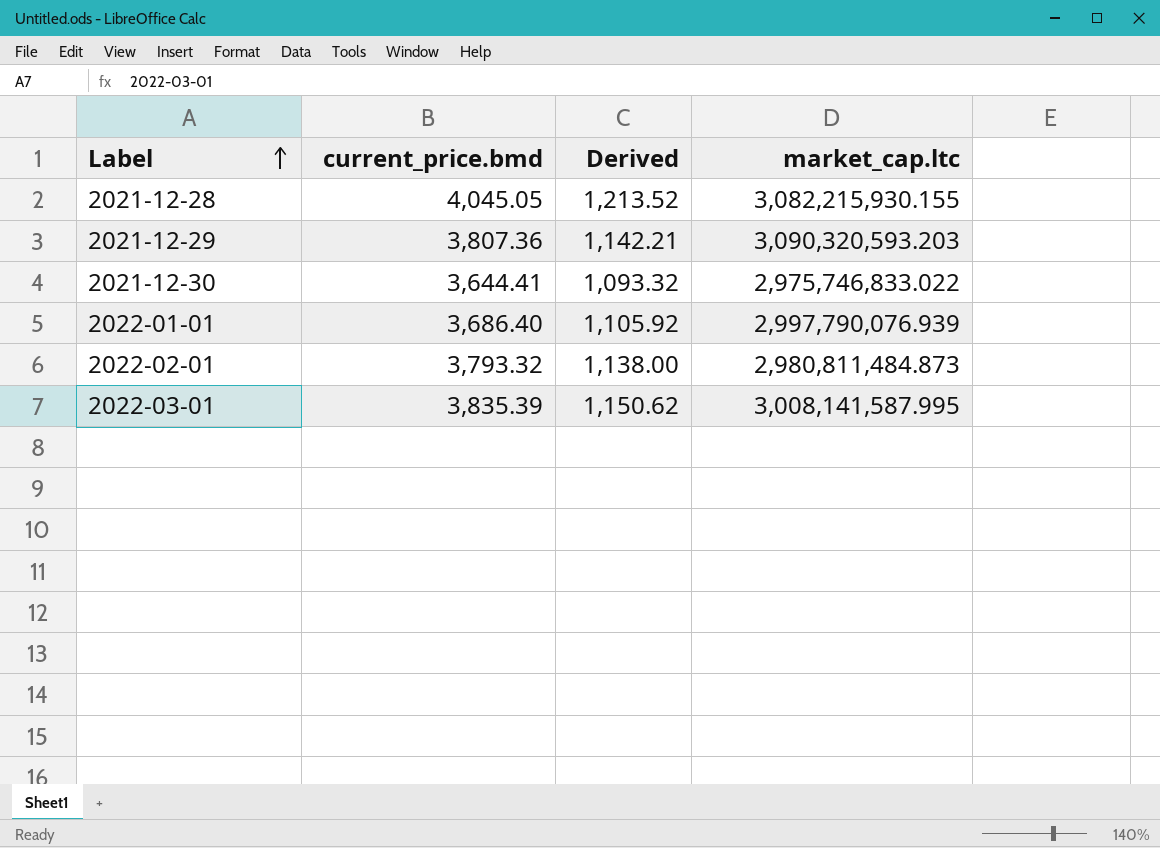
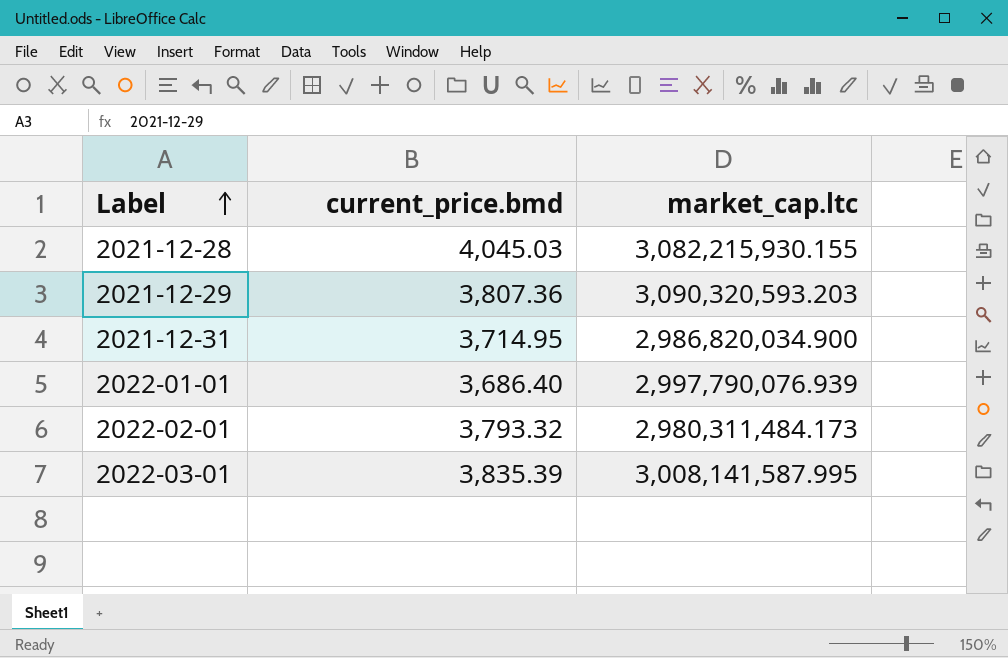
column Derived | formula: [current_price.bmd] * 0.3 -> none
row 2021-12-30: 3,644.41 | 1,093.32 | 2,975,746,833.022 -> none
2021-12-28 | current_price.bmd: 4,045.05 -> 4,045.03
row 2021-12-31: none -> 3,714.95 | 2,986,820,034.900
2022-02-01 | market_cap.ltc: 2,980,811,484.873 -> 2,980,311,484.173

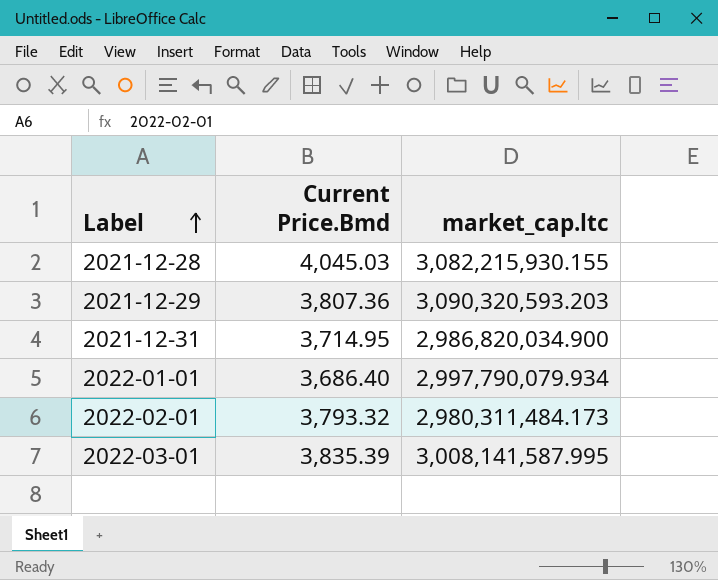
column name: current_price.bmd -> Current Price.Bmd
2022-01-01 | market_cap.ltc: 2,997,790,076.939 -> 2,997,790,079.934

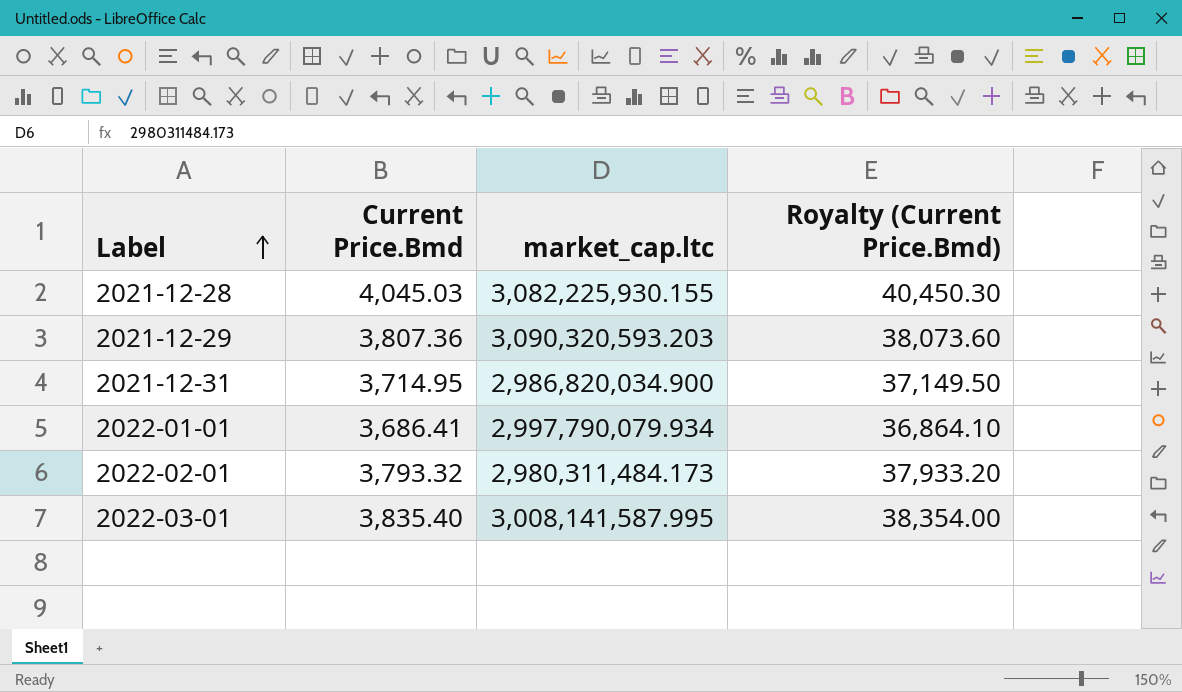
column Royalty (Current Price.Bmd) | formula: none -> [Current Price.Bmd] * 10
2021-12-28 | market_cap.ltc: 3,082,215,930.155 -> 3,082,225,930.155
2022-01-01 | Current Price.Bmd: 3,686.40 -> 3,686.41
2022-03-01 | Current Price.Bmd: 3,835.39 -> 3,835.40

